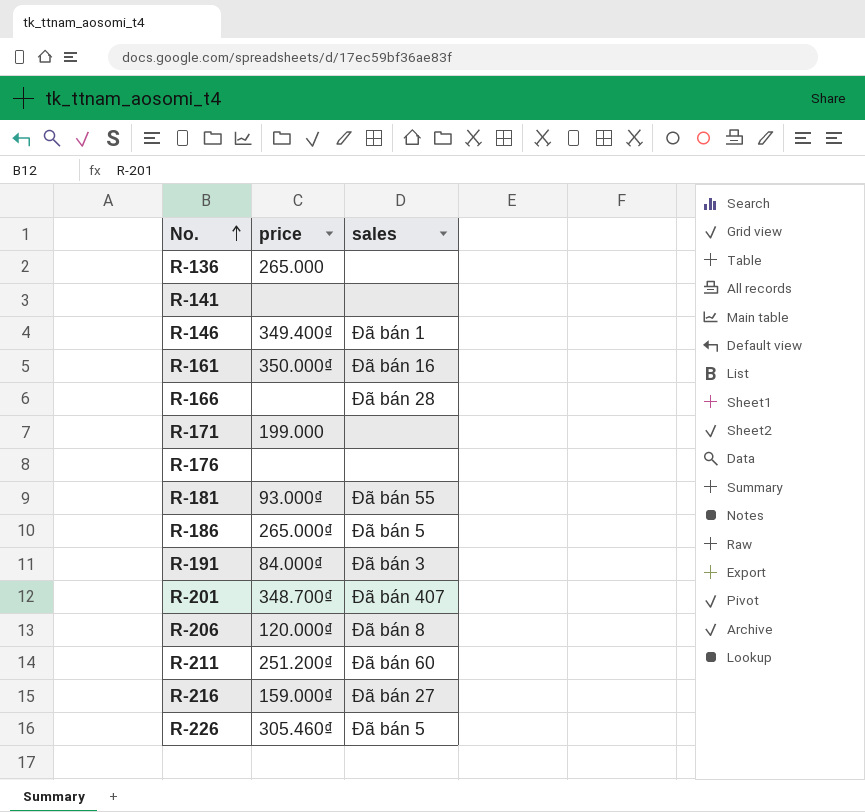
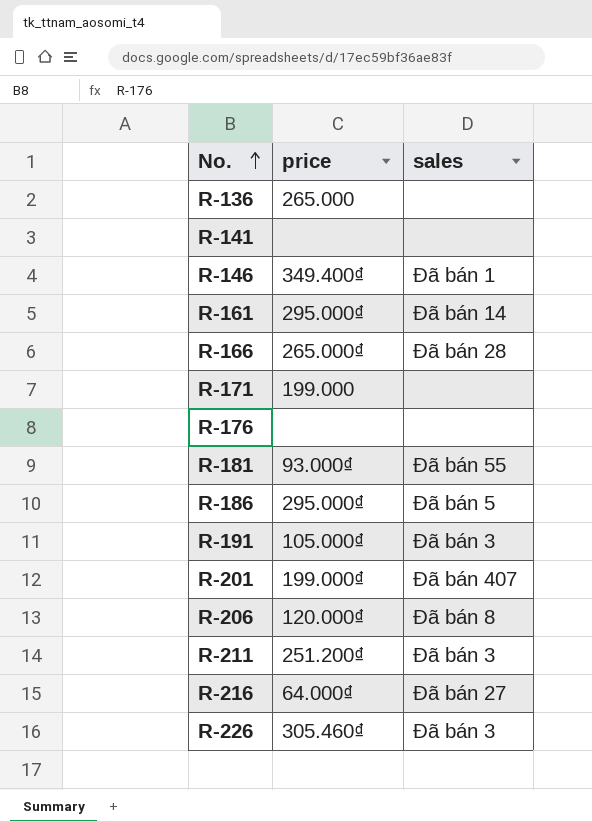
R-161 | price: 350.000₫ -> 295.000₫
R-161 | sales: Đã bán 16 -> Đã bán 14
R-166 | price: none -> 265.000₫
R-186 | price: 265.000₫ -> 295.000₫
R-191 | price: 84.000₫ -> 105.000₫
R-201 | price: 348.700₫ -> 199.000₫
R-211 | sales: Đã bán 60 -> Đã bán 3
R-216 | price: 159.000₫ -> 64.000₫
R-226 | sales: Đã bán 5 -> Đã bán 3

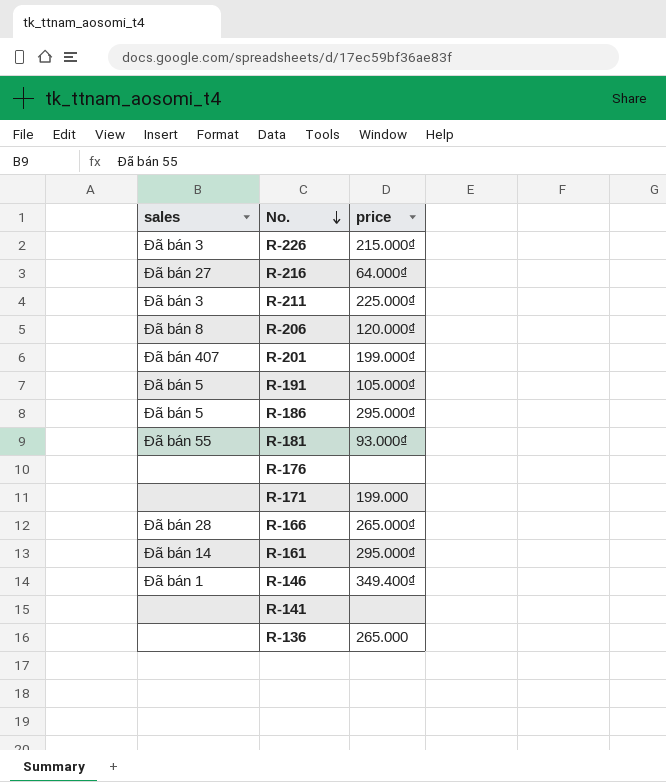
row order: No. ascending -> No. descending
column sales | position: 3 -> 1
R-226 | price: 305.460₫ -> 215.000₫
R-211 | price: 251.200₫ -> 225.000₫
R-191 | sales: Đã bán 3 -> Đã bán 5

